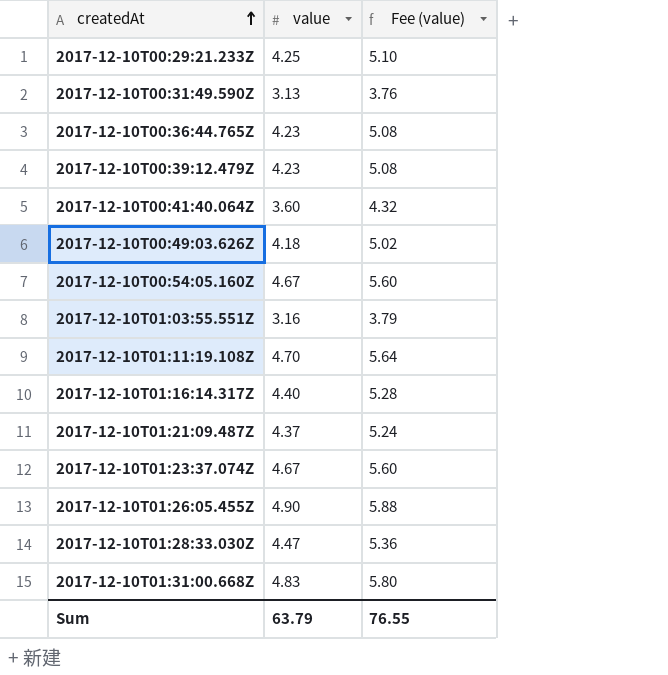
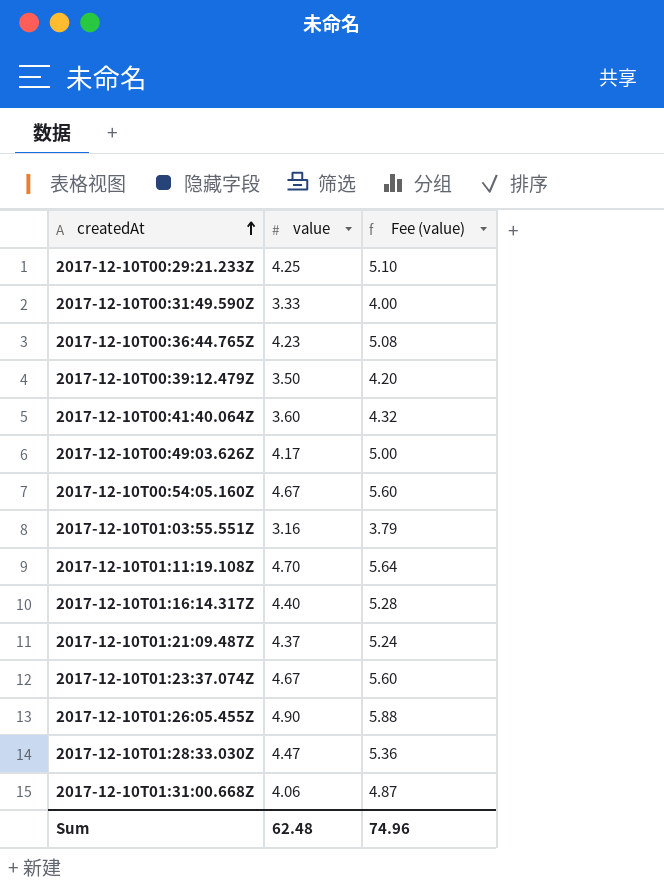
2017-12-10T00:31:49.590Z | value: 3.13 -> 3.33
2017-12-10T00:31:49.590Z | Fee (value): 3.76 -> 4.00
2017-12-10T00:39:12.479Z | value: 4.23 -> 3.50
2017-12-10T00:39:12.479Z | Fee (value): 5.08 -> 4.20
2017-12-10T00:49:03.626Z | value: 4.18 -> 4.17
2017-12-10T00:49:03.626Z | Fee (value): 5.02 -> 5.00
2017-12-10T01:31:00.668Z | value: 4.83 -> 4.06
2017-12-10T01:31:00.668Z | Fee (value): 5.80 -> 4.87
Sum | value: 63.79 -> 62.48
Sum | Fee (value): 76.55 -> 74.96

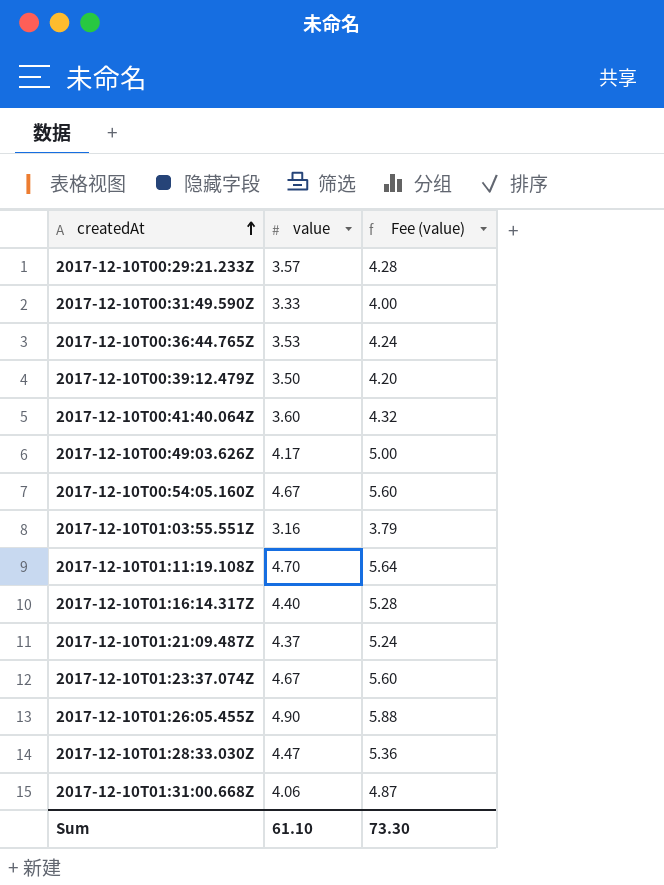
2017-12-10T00:29:21.233Z | value: 4.25 -> 3.57
2017-12-10T00:29:21.233Z | Fee (value): 5.10 -> 4.28
2017-12-10T00:36:44.765Z | value: 4.23 -> 3.53
2017-12-10T00:36:44.765Z | Fee (value): 5.08 -> 4.24
Sum | value: 62.48 -> 61.10
Sum | Fee (value): 74.96 -> 73.30

